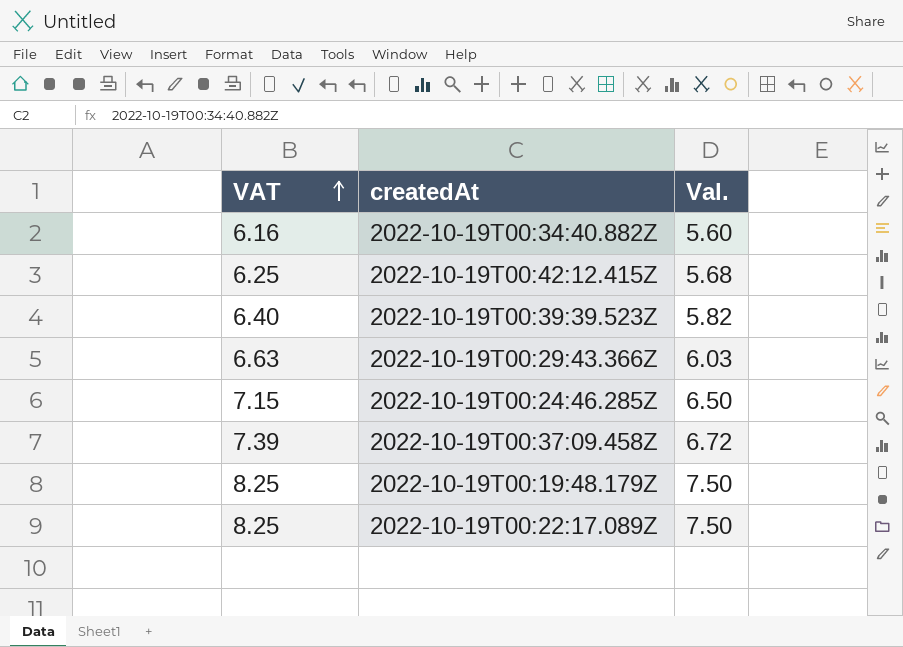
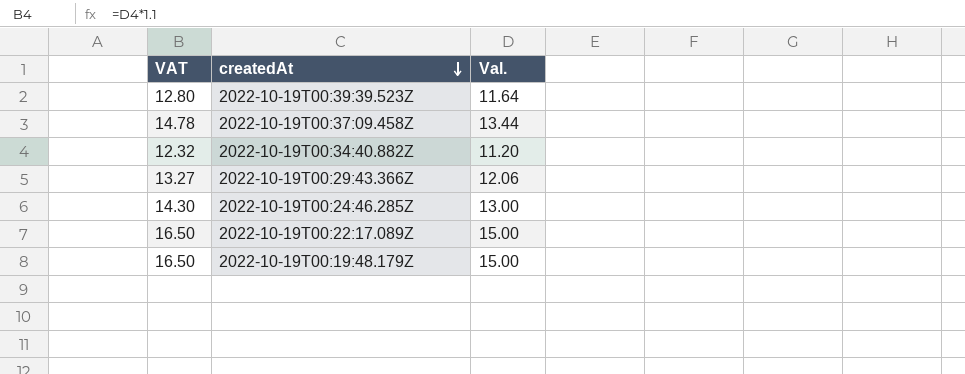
row order: VAT ascending -> createdAt descending
row 2022-10-19T00:42:12.415Z: 6.25 | 5.68 -> none
2022-10-19T00:39:39.523Z | VAT: 6.40 -> 12.80
2022-10-19T00:39:39.523Z | Val.: 5.82 -> 11.64
2022-10-19T00:37:09.458Z | VAT: 7.39 -> 14.78
2022-10-19T00:37:09.458Z | Val.: 6.72 -> 13.44
2022-10-19T00:34:40.882Z | VAT: 6.16 -> 12.32
2022-10-19T00:34:40.882Z | Val.: 5.60 -> 11.20
2022-10-19T00:29:43.366Z | VAT: 6.63 -> 13.27
2022-10-19T00:29:43.366Z | Val.: 6.03 -> 12.06
2022-10-19T00:24:46.285Z | VAT: 7.15 -> 14.30
2022-10-19T00:24:46.285Z | Val.: 6.50 -> 13.00
2022-10-19T00:22:17.089Z | VAT: 8.25 -> 16.50
2022-10-19T00:22:17.089Z | Val.: 7.50 -> 15.00
2022-10-19T00:19:48.179Z | VAT: 8.25 -> 16.50
2022-10-19T00:19:48.179Z | Val.: 7.50 -> 15.00

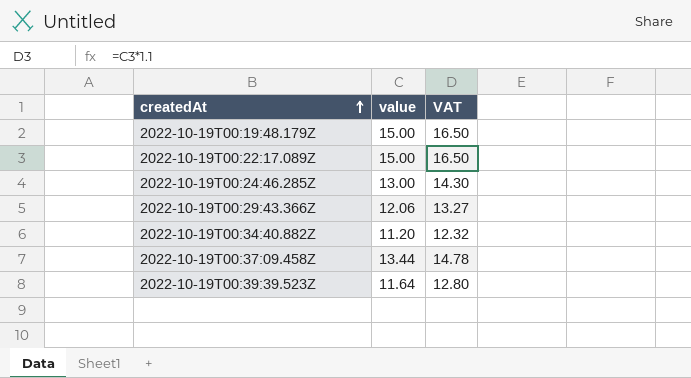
row order: createdAt descending -> createdAt ascending
column name: Val. -> value
column VAT | position: 1 -> 3

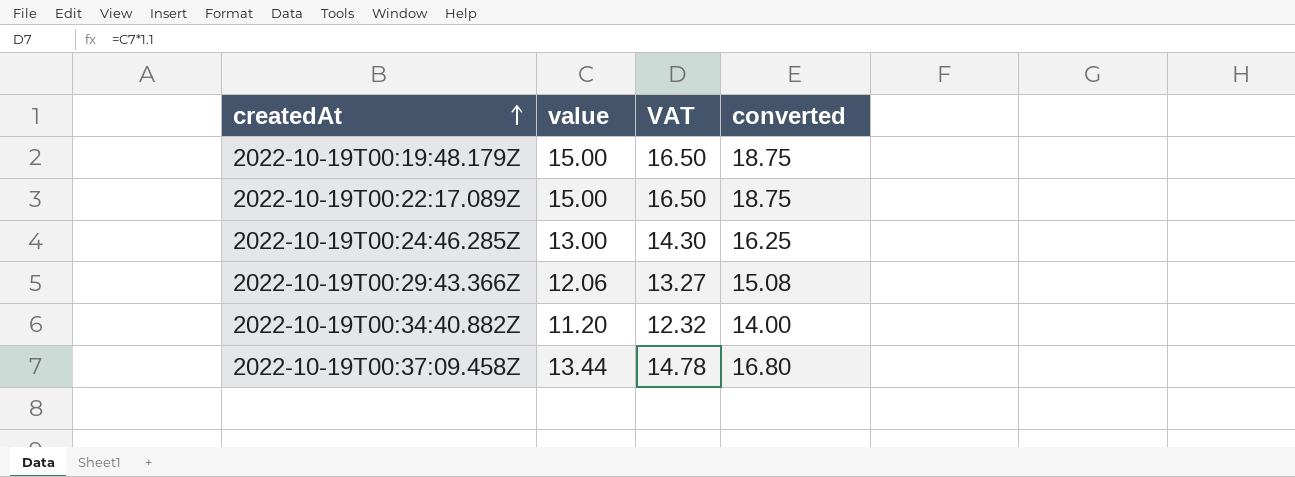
column converted | formula: none -> [value] * 1.25
row 2022-10-19T00:39:39.523Z: 11.64 | 12.80 -> none

